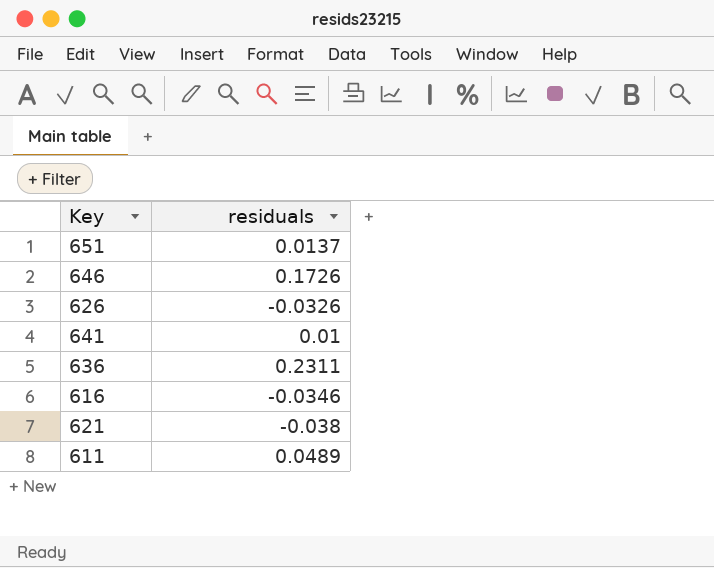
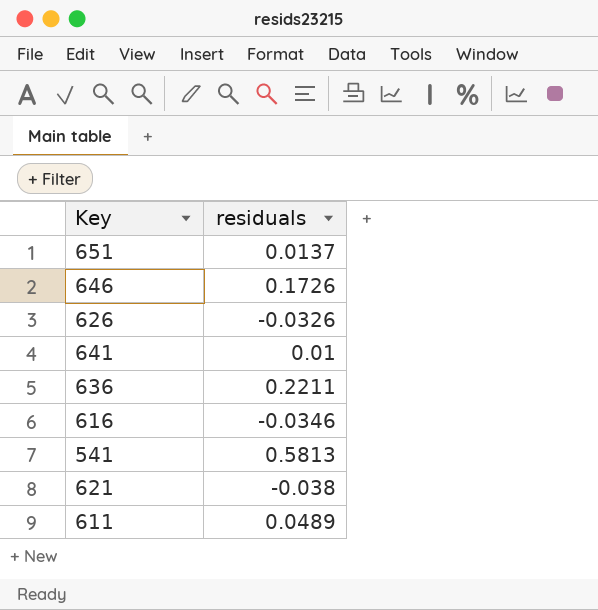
636 | residuals: 0.2311 -> 0.2211
row 541: none -> 0.5813

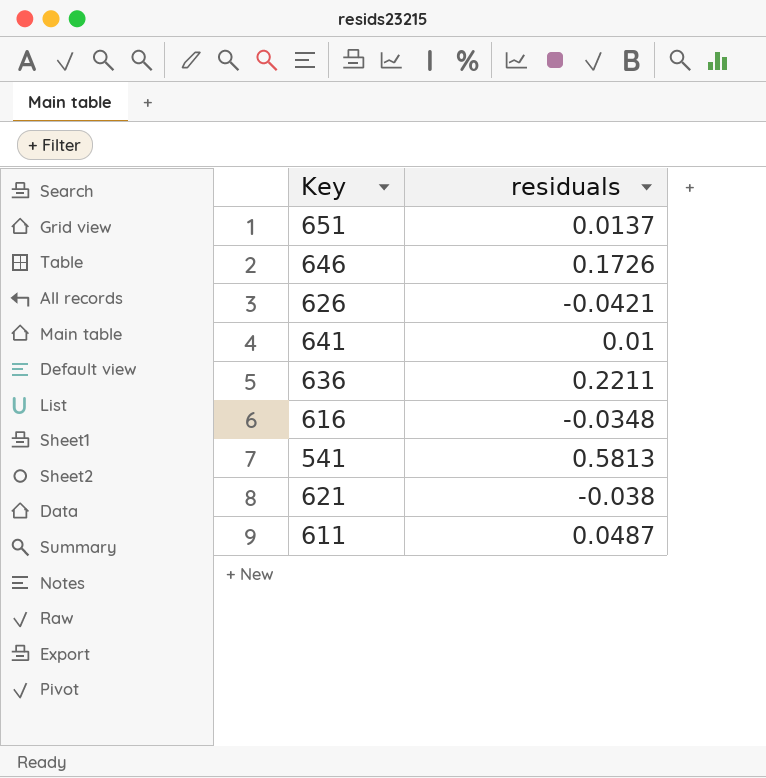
626 | residuals: -0.0326 -> -0.0421
616 | residuals: -0.0346 -> -0.0348
611 | residuals: 0.0489 -> 0.0487

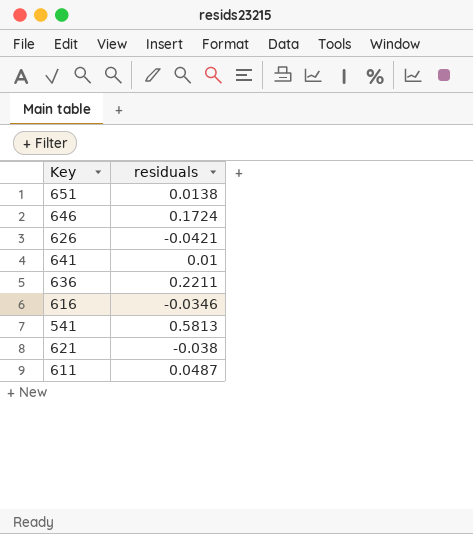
651 | residuals: 0.0137 -> 0.0138
646 | residuals: 0.1726 -> 0.1724
616 | residuals: -0.0348 -> -0.0346

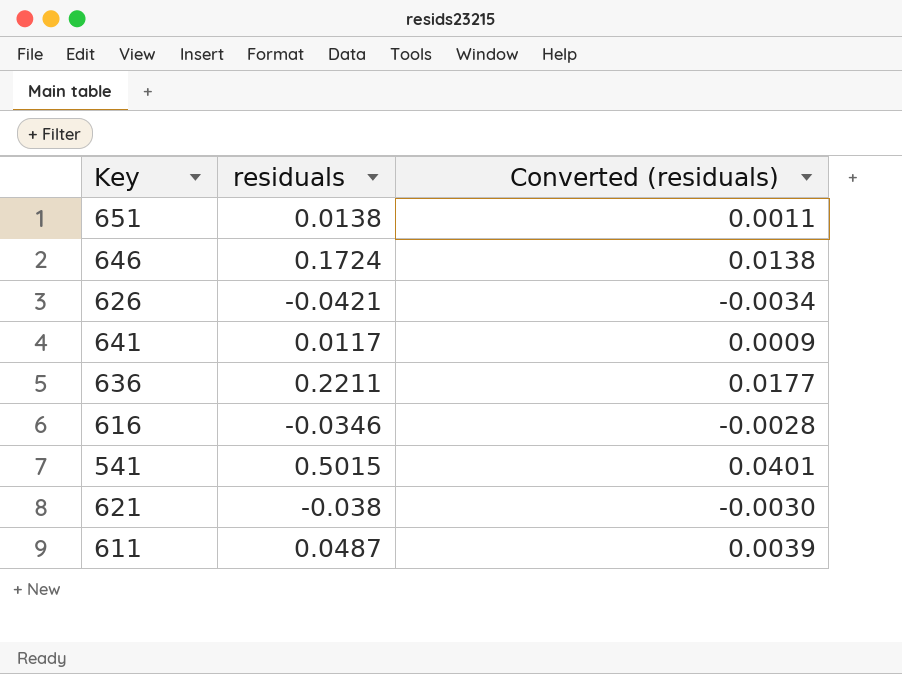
column Converted (residuals) | formula: none -> [residuals] * 0.08
641 | residuals: 0.01 -> 0.0117
541 | residuals: 0.5813 -> 0.5015

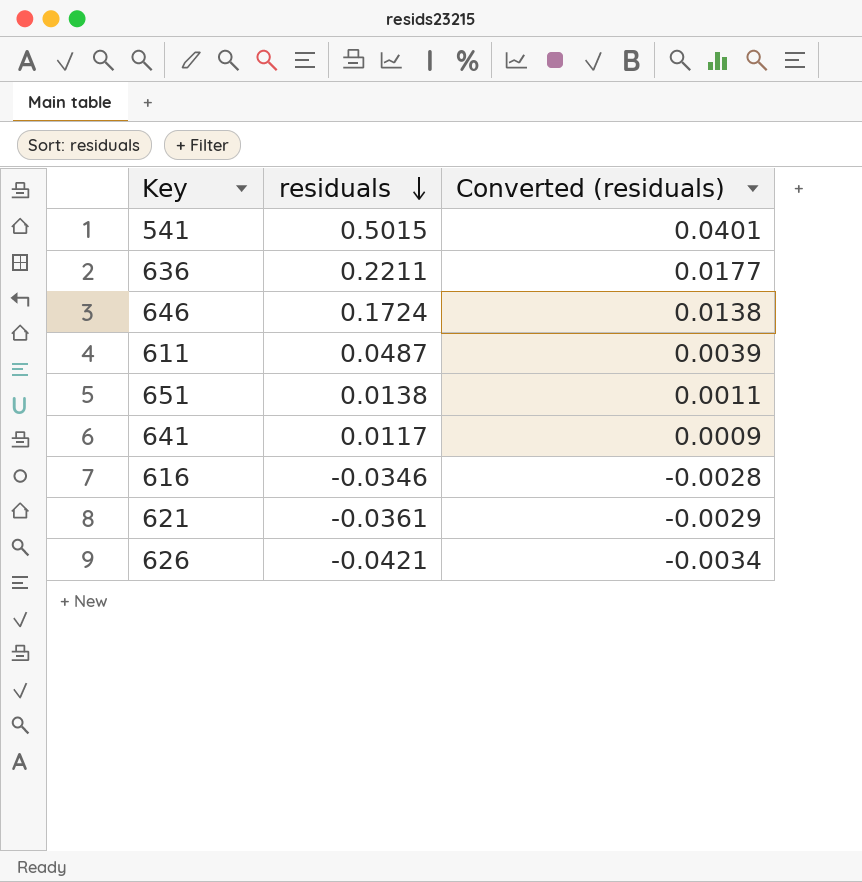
row order: none -> residuals descending
621 | residuals: -0.038 -> -0.0361
621 | Converted (residuals): -0.0030 -> -0.0029

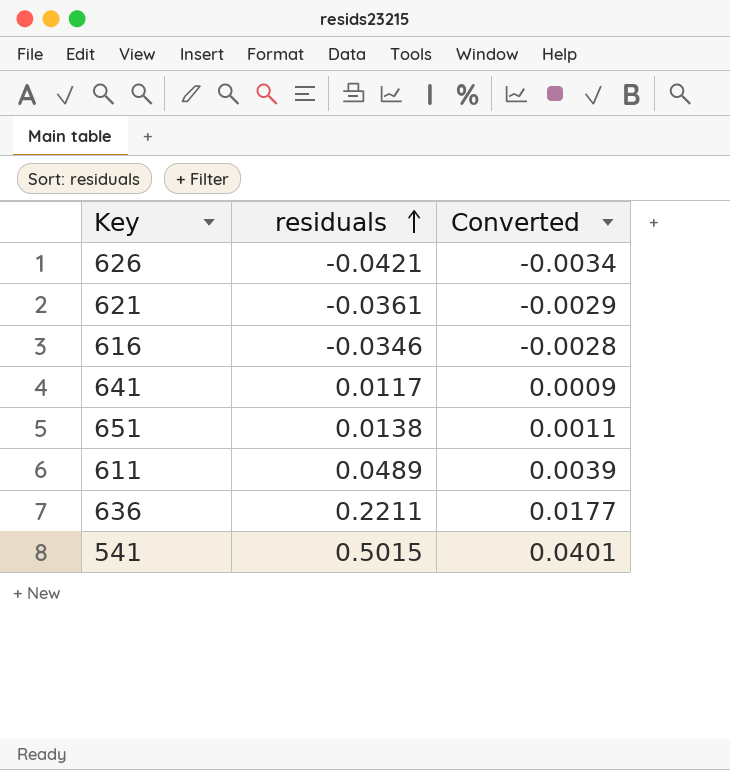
row order: residuals descending -> residuals ascending
column name: Converted (residuals) -> Converted
row 646: 0.1724 | 0.0138 -> none
611 | residuals: 0.0487 -> 0.0489

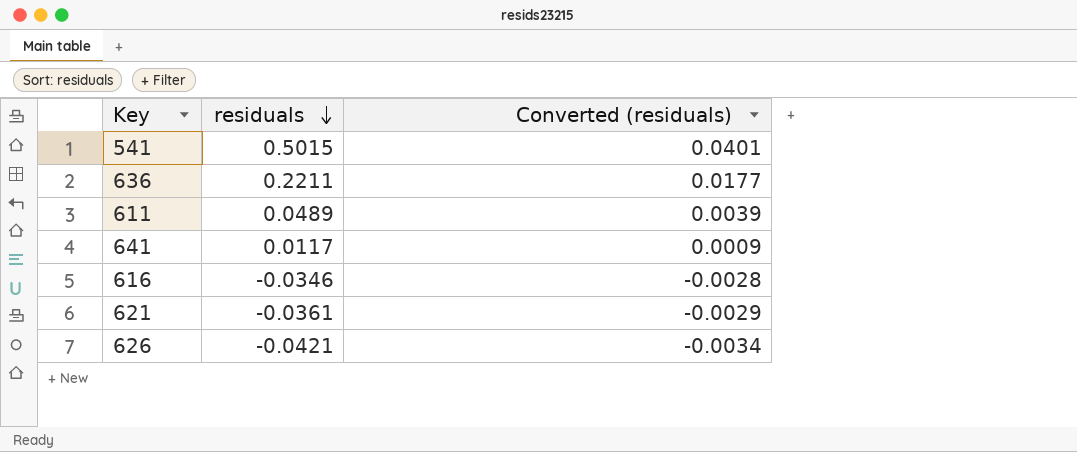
row order: residuals ascending -> residuals descending
column name: Converted -> Converted (residuals)
row 651: 0.0138 | 0.0011 -> none

